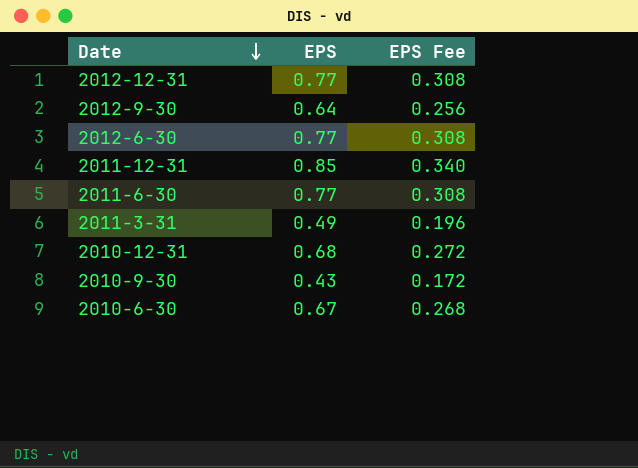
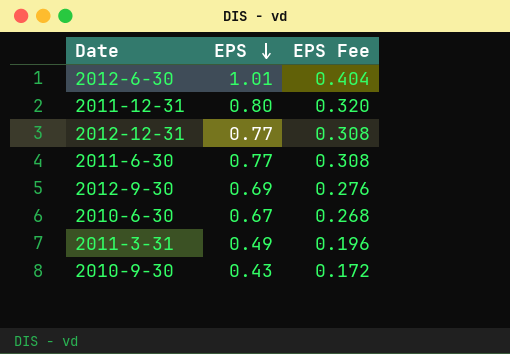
row order: Date descending -> EPS descending
row 2010-12-31: 0.68 | 0.272 -> none
2012-6-30 | EPS: 0.77 -> 1.01
2012-6-30 | EPS Fee: 0.308 -> 0.404
2011-12-31 | EPS: 0.85 -> 0.80
2011-12-31 | EPS Fee: 0.340 -> 0.320
2012-9-30 | EPS: 0.64 -> 0.69
2012-9-30 | EPS Fee: 0.256 -> 0.276

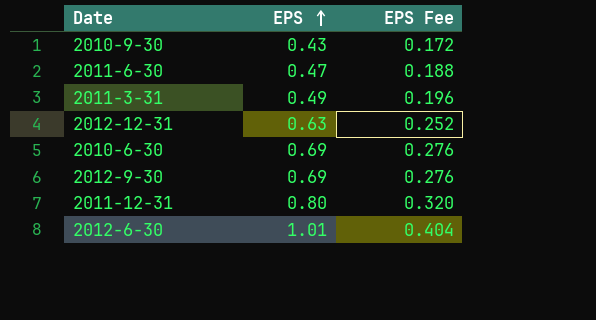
row order: EPS descending -> EPS ascending
2011-6-30 | EPS: 0.77 -> 0.47
2011-6-30 | EPS Fee: 0.308 -> 0.188
2012-12-31 | EPS: 0.77 -> 0.63
2012-12-31 | EPS Fee: 0.308 -> 0.252
2010-6-30 | EPS: 0.67 -> 0.69
2010-6-30 | EPS Fee: 0.268 -> 0.276

